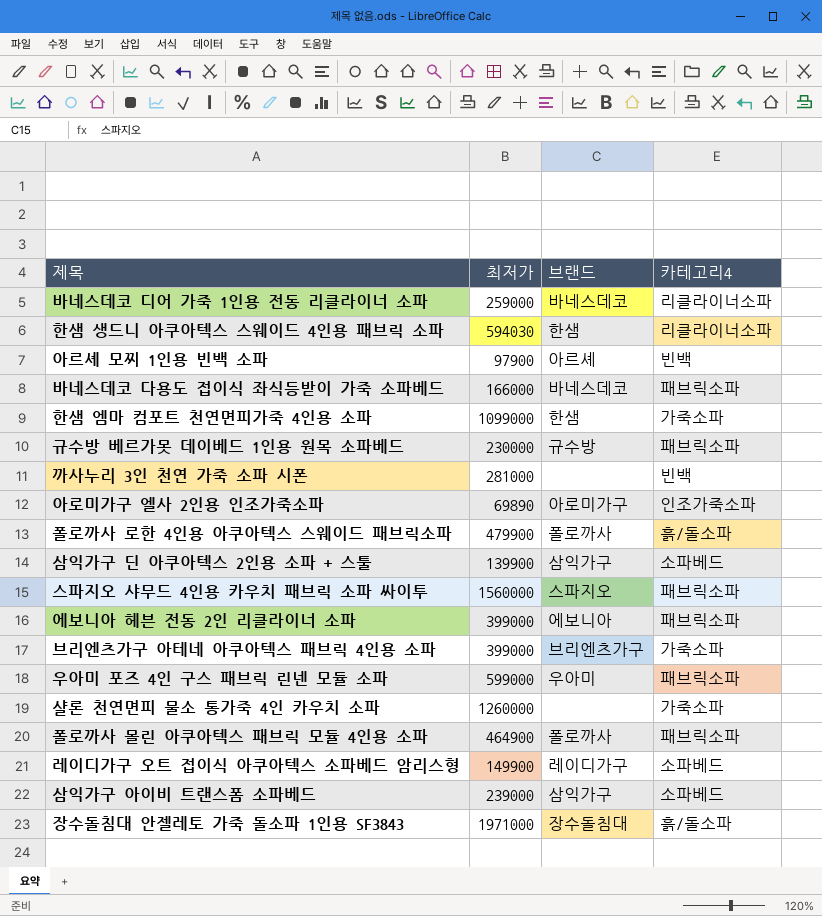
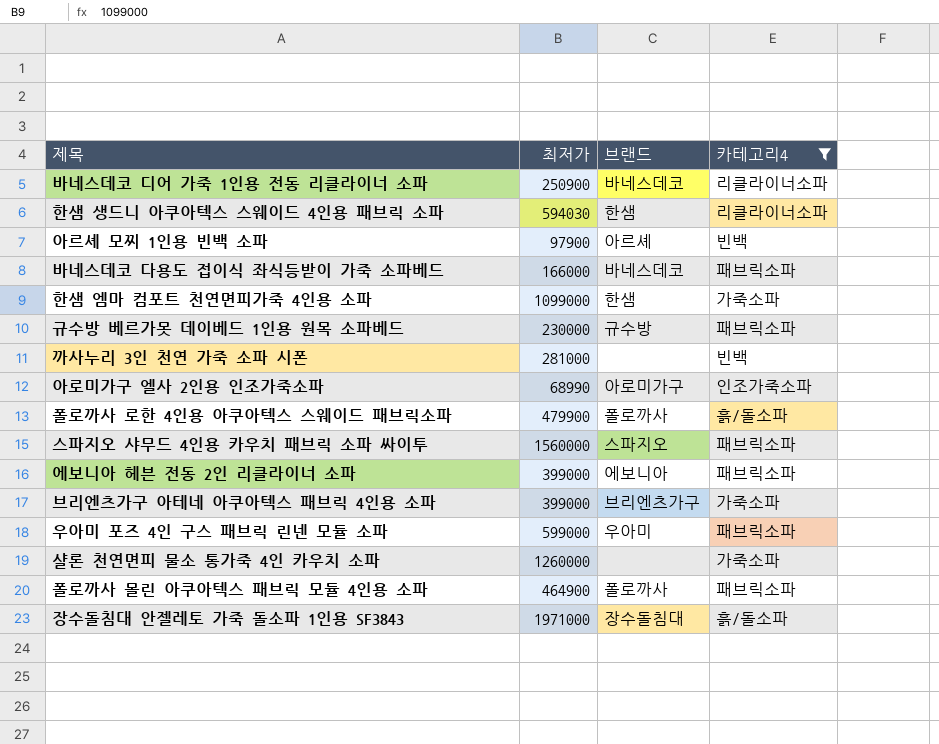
filter: none -> 카테고리4 != 소파베드
바네스데코 디어 가죽 1인용 전동 리클라이너 소파 | 최저가: 259000 -> 250900
아로미가구 엘사 2인용 인조가죽소파 | 최저가: 69890 -> 68990

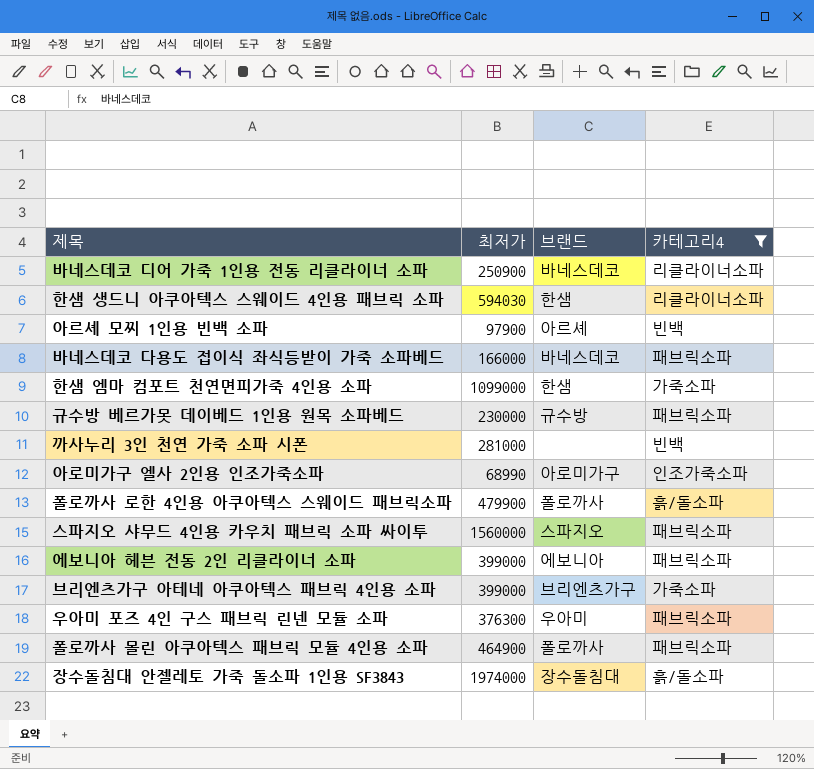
row 샬론 천연면피 물소 통가죽 4인 카우치 소파: 1260000 | none | 가죽소파 -> none
우아미 포즈 4인 구스 패브릭 린넨 모듈 소파 | 최저가: 599000 -> 376300
장수돌침대 안젤레토 가죽 돌소파 1인용 SF3843 | 최저가: 1971000 -> 1974000

